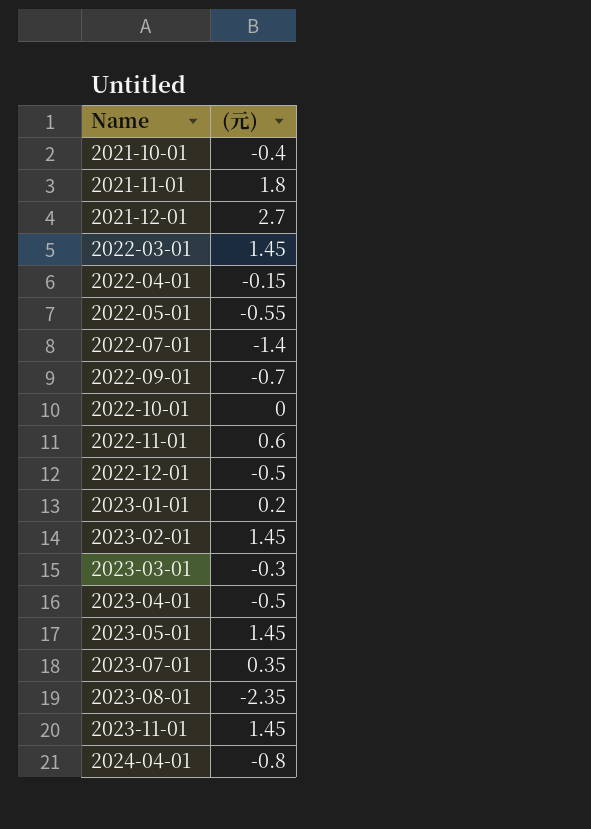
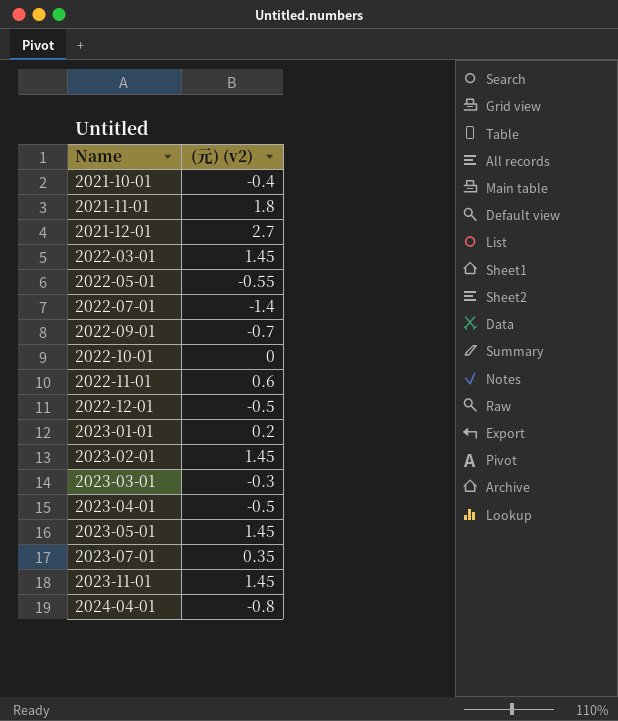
column name: (元) -> (元) (v2)
row 2022-04-01: -0.15 -> none
row 2023-08-01: -2.35 -> none

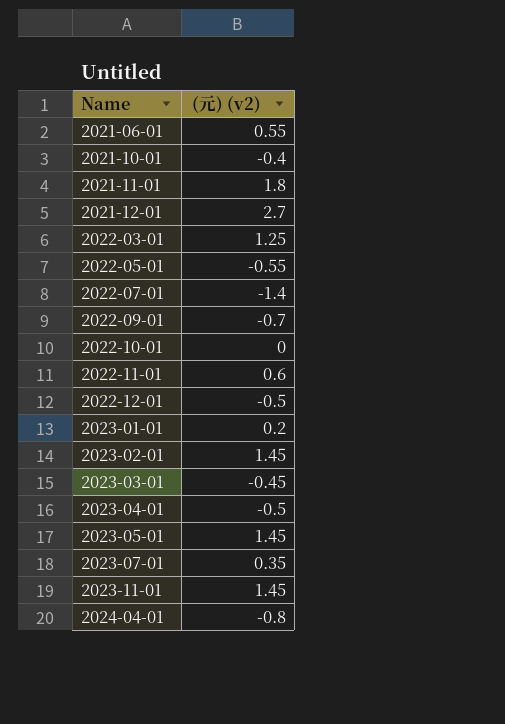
row 2021-06-01: none -> 0.55
2022-03-01 | (元) (v2): 1.45 -> 1.25
2023-03-01 | (元) (v2): -0.3 -> -0.45

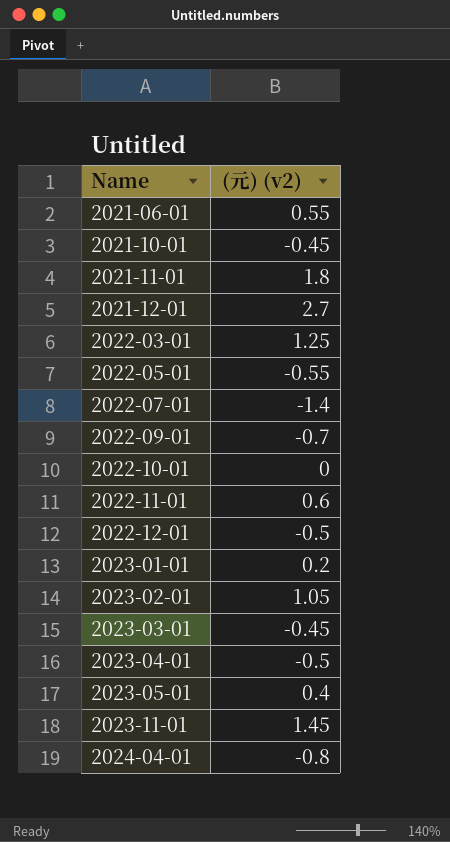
row 2023-07-01: 0.35 -> none
2021-10-01 | (元) (v2): -0.4 -> -0.45
2023-02-01 | (元) (v2): 1.45 -> 1.05
2023-05-01 | (元) (v2): 1.45 -> 0.4

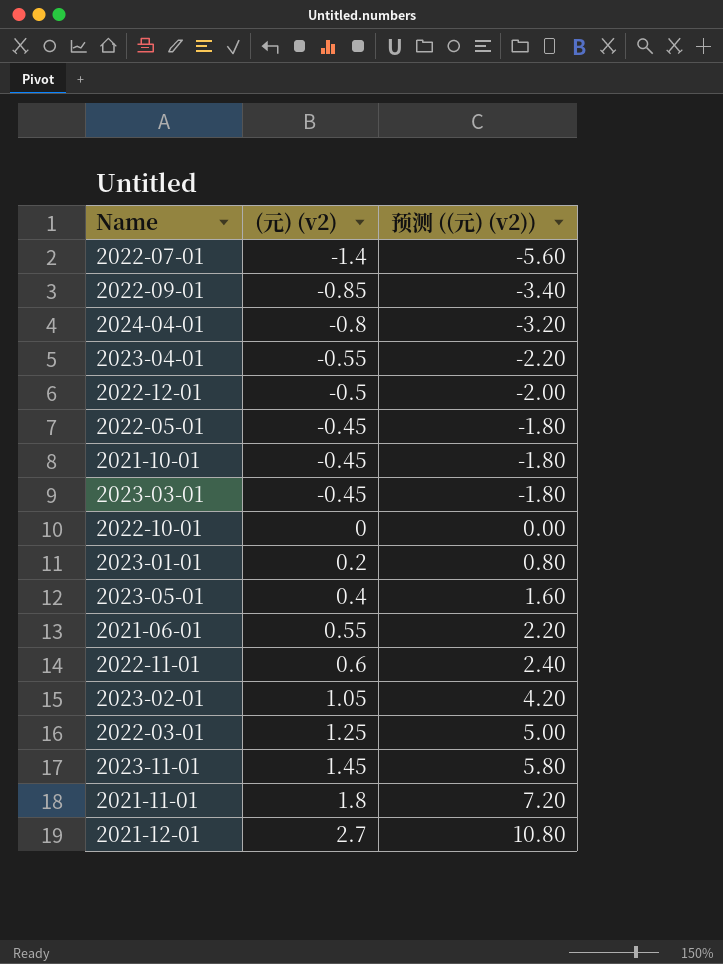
row order: Name ascending -> (元) (v2) ascending
column 预测 ((元) (v2)) | formula: none -> [(元) (v2)] * 4
2022-09-01 | (元) (v2): -0.7 -> -0.85
2023-04-01 | (元) (v2): -0.5 -> -0.55
2022-05-01 | (元) (v2): -0.55 -> -0.45

